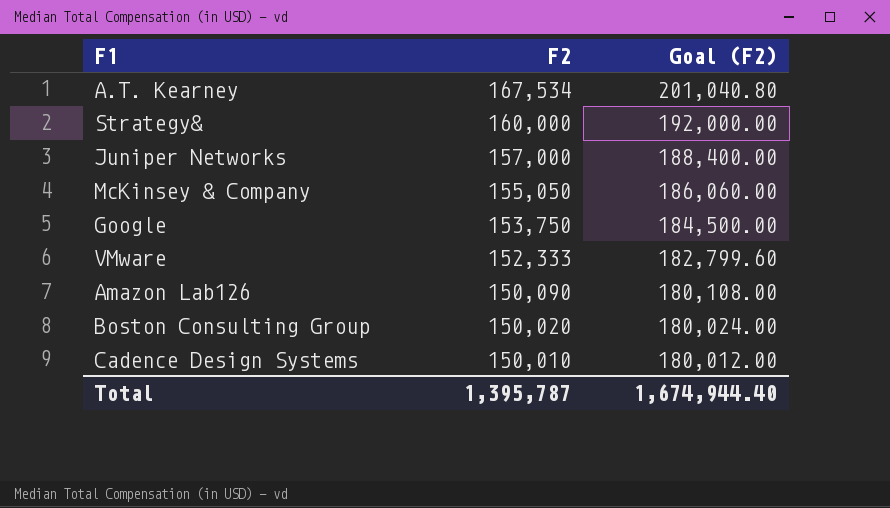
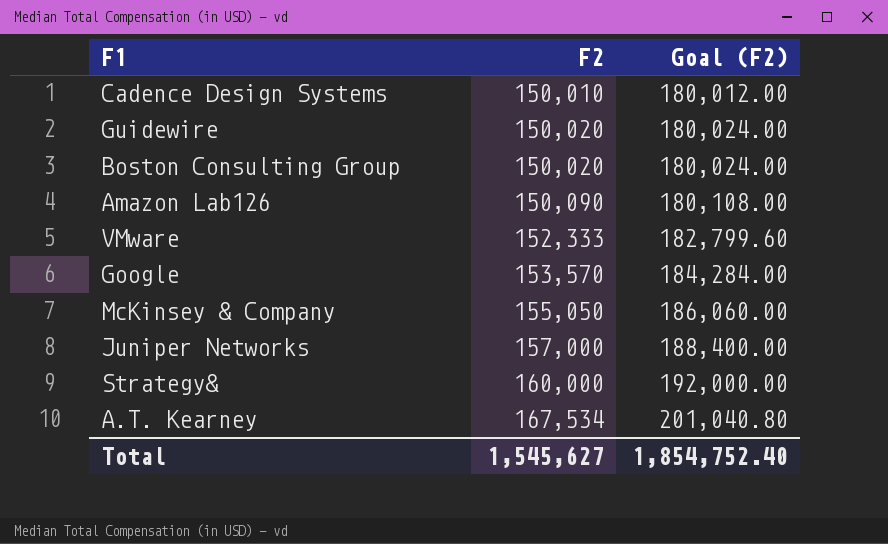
row order: F2 descending -> F2 ascending
row Guidewire: none -> 150,020 | 180,024.00
Google | F2: 153,750 -> 153,570
Google | Goal (F2): 184,500.00 -> 184,284.00
Total | F2: 1,395,787 -> 1,545,627
Total | Goal (F2): 1,674,944.40 -> 1,854,752.40

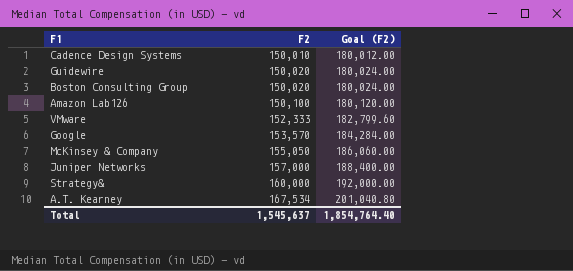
Amazon Lab126 | F2: 150,090 -> 150,100
Amazon Lab126 | Goal (F2): 180,108.00 -> 180,120.00
Total | F2: 1,545,627 -> 1,545,637
Total | Goal (F2): 1,854,752.40 -> 1,854,764.40

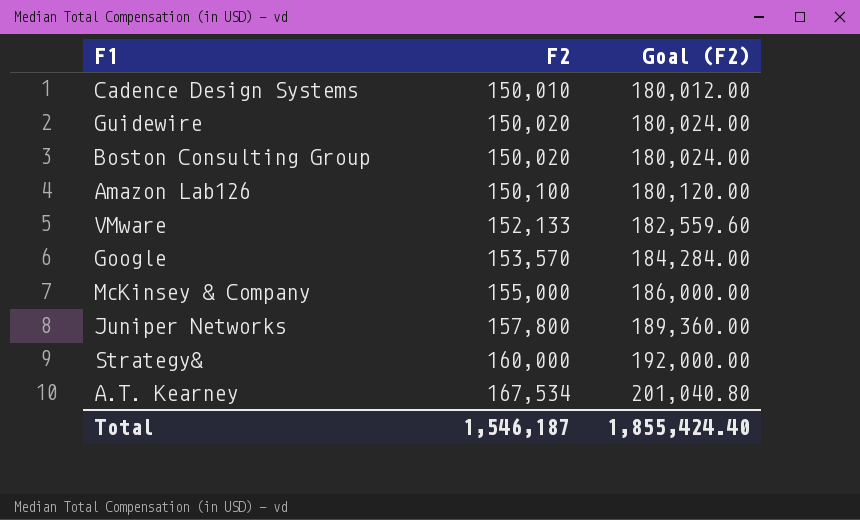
VMware | F2: 152,333 -> 152,133
VMware | Goal (F2): 182,799.60 -> 182,559.60
McKinsey & Company | F2: 155,050 -> 155,000
McKinsey & Company | Goal (F2): 186,060.00 -> 186,000.00
Juniper Networks | F2: 157,000 -> 157,800
Juniper Networks | Goal (F2): 188,400.00 -> 189,360.00
Total | F2: 1,545,637 -> 1,546,187
Total | Goal (F2): 1,854,764.40 -> 1,855,424.40

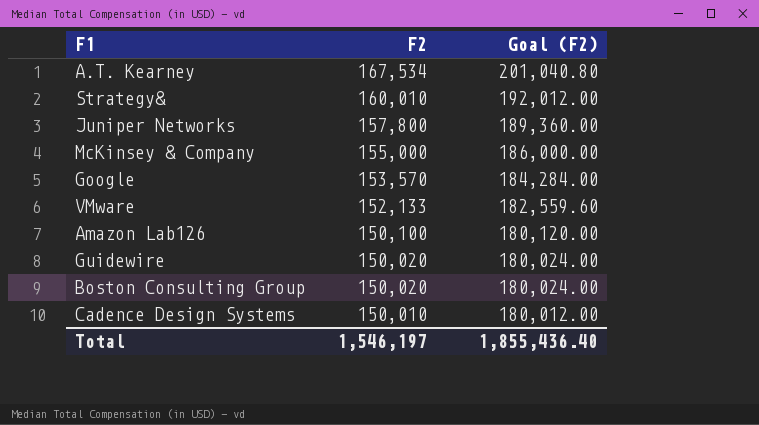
row order: F2 ascending -> F2 descending
Strategy& | F2: 160,000 -> 160,010
Strategy& | Goal (F2): 192,000.00 -> 192,012.00
Total | F2: 1,546,187 -> 1,546,197
Total | Goal (F2): 1,855,424.40 -> 1,855,436.40

